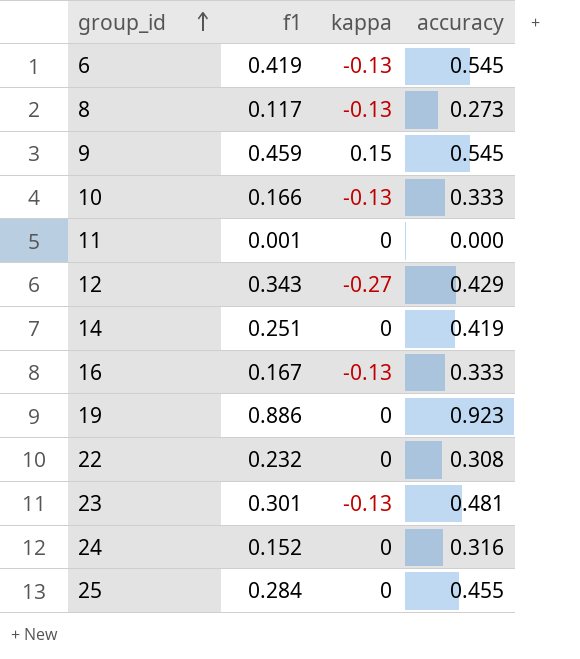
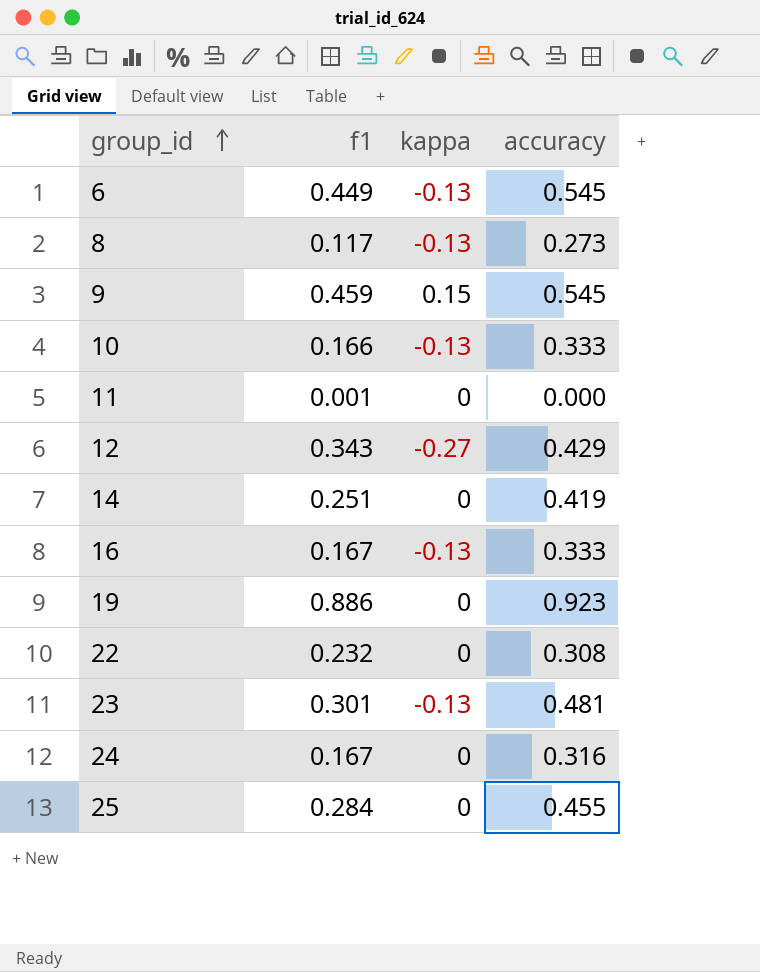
6 | f1: 0.419 -> 0.449
24 | f1: 0.152 -> 0.167

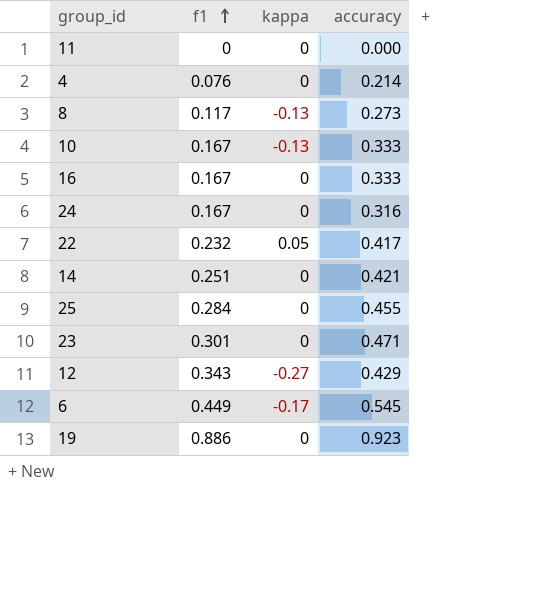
row order: group_id ascending -> f1 ascending
row 9: 0.459 | 0.15 | 0.545 -> none
11 | f1: 0.001 -> 0
row 4: none -> 0.076 | 0 | 0.214
10 | f1: 0.166 -> 0.167
16 | kappa: -0.13 -> 0
22 | kappa: 0 -> 0.05
22 | accuracy: 0.308 -> 0.417
14 | accuracy: 0.419 -> 0.421
23 | kappa: -0.13 -> 0
23 | accuracy: 0.481 -> 0.471
6 | kappa: -0.13 -> -0.17

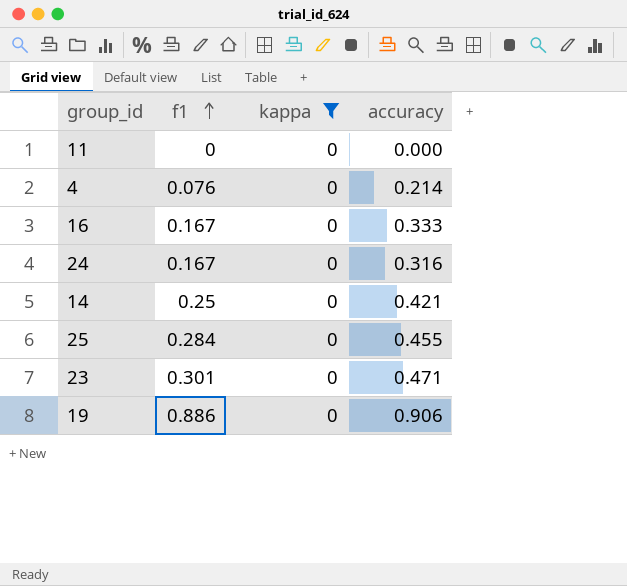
filter: none -> kappa = 0
14 | f1: 0.251 -> 0.25
19 | accuracy: 0.923 -> 0.906

